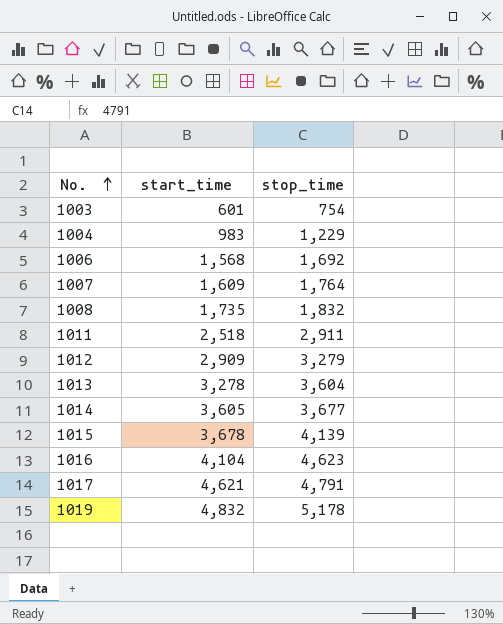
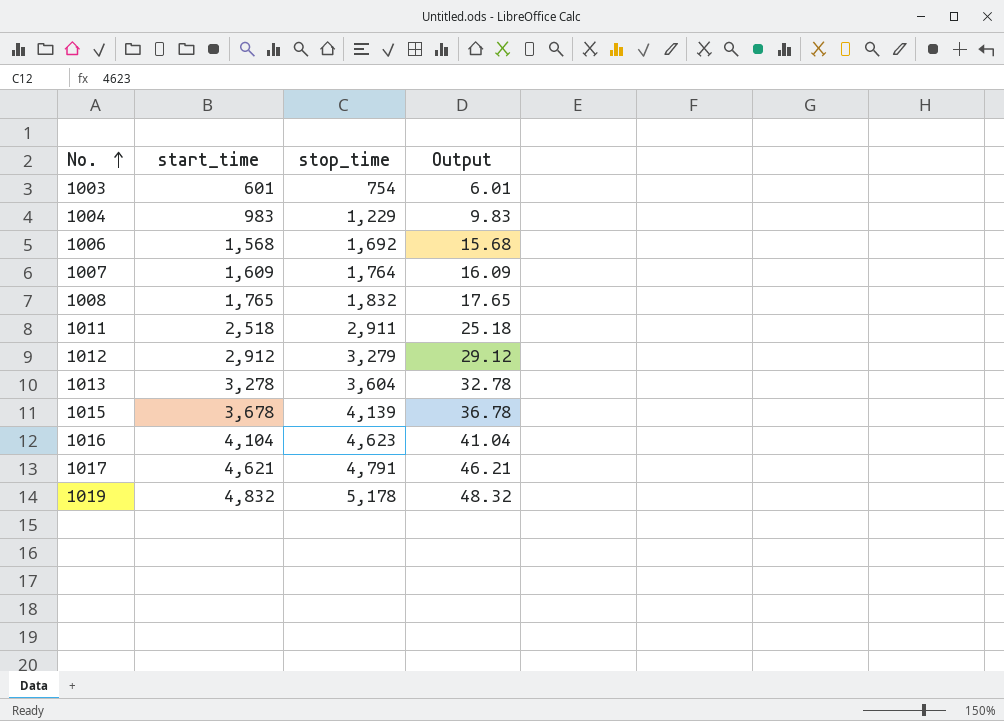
column Output | formula: none -> [start_time] * 0.01
row 1014: 3,605 | 3,677 -> none
1008 | start_time: 1,735 -> 1,765
1012 | start_time: 2,909 -> 2,912

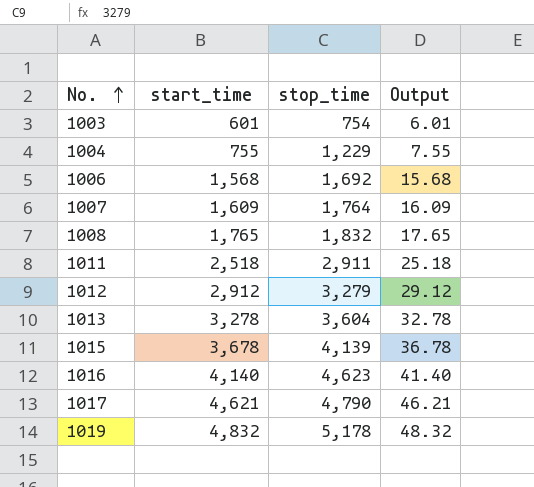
1004 | start_time: 983 -> 755
1004 | Output: 9.83 -> 7.55
1016 | start_time: 4,104 -> 4,140
1016 | Output: 41.04 -> 41.40
1017 | stop_time: 4,791 -> 4,790

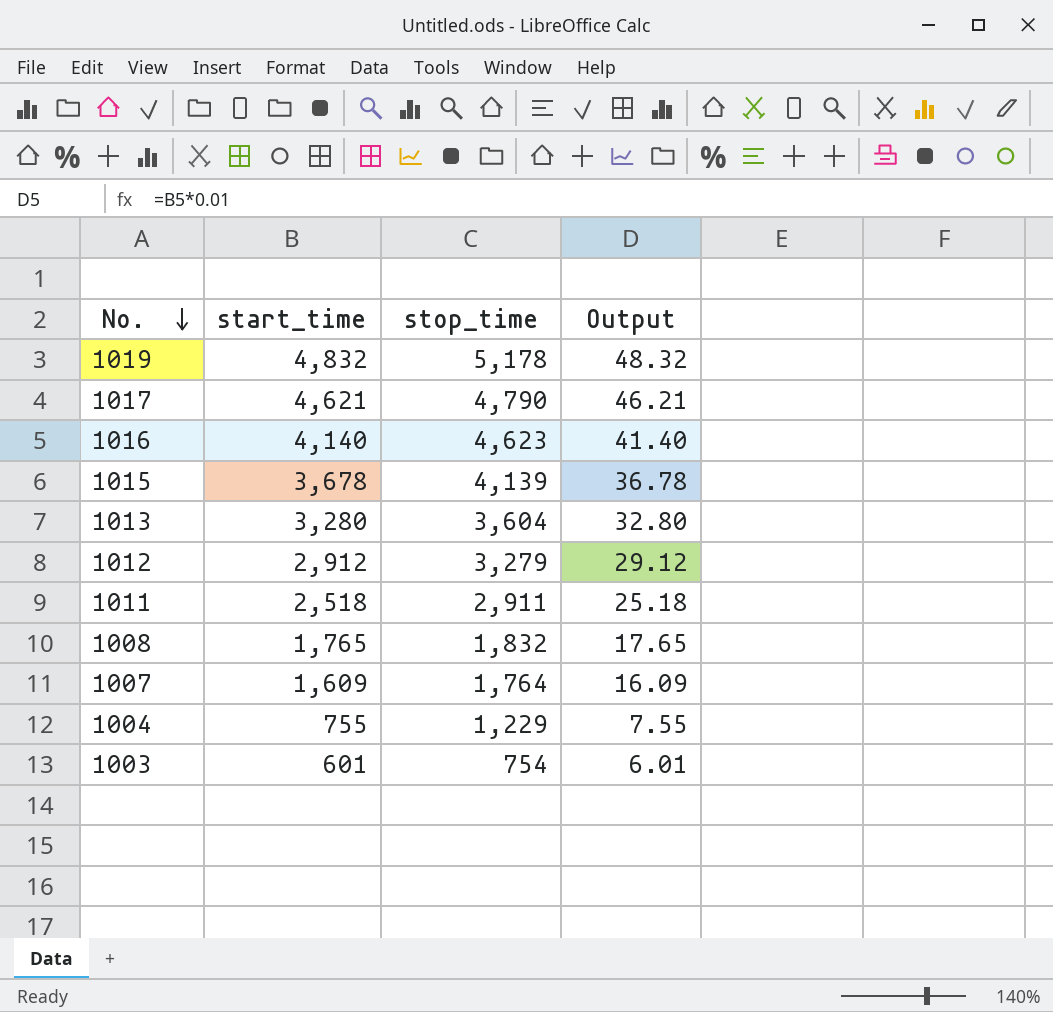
row order: No. ascending -> No. descending
row 1006: 1,568 | 1,692 | 15.68 -> none
1013 | start_time: 3,278 -> 3,280
1013 | Output: 32.78 -> 32.80

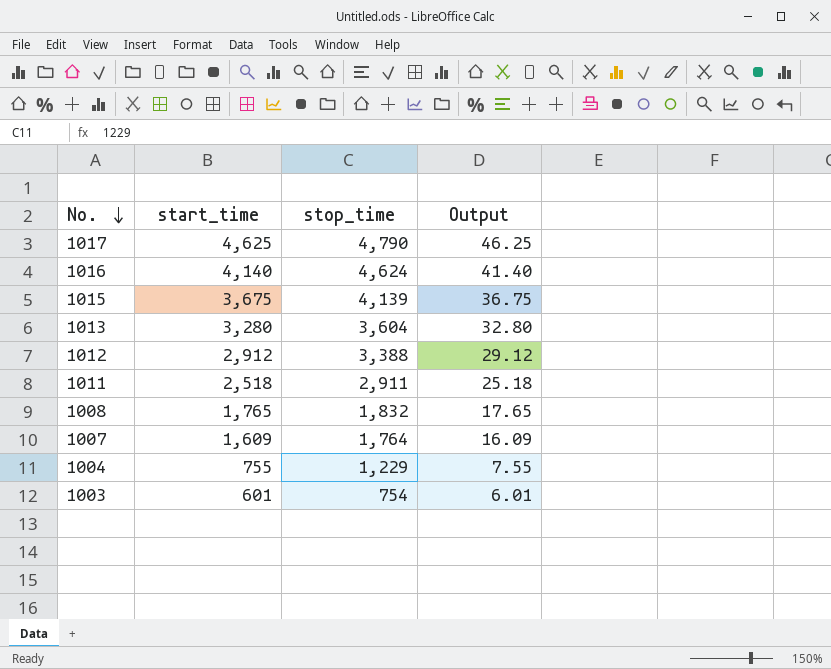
row 1019: 4,832 | 5,178 | 48.32 -> none
1017 | start_time: 4,621 -> 4,625
1017 | Output: 46.21 -> 46.25
1016 | stop_time: 4,623 -> 4,624
1015 | start_time: 3,678 -> 3,675
1015 | Output: 36.78 -> 36.75
1012 | stop_time: 3,279 -> 3,388

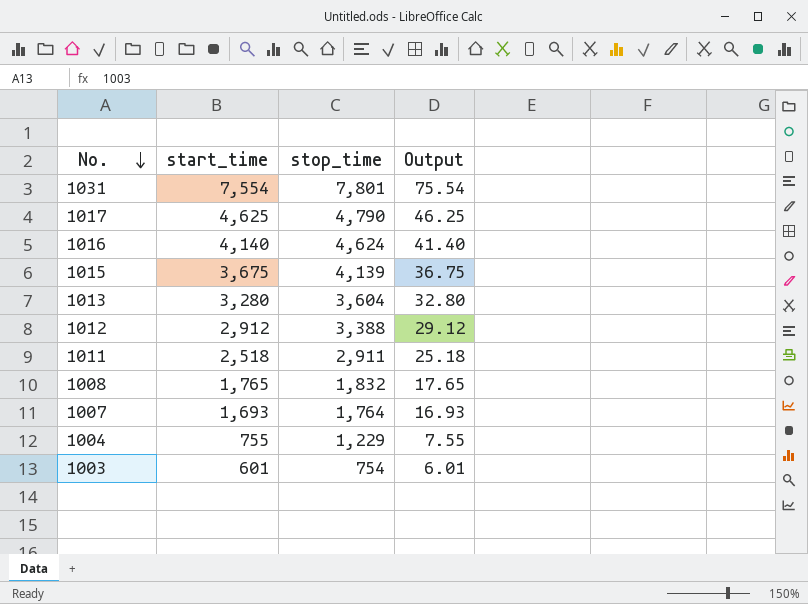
row 1031: none -> 7,554 | 7,801 | 75.54
1007 | start_time: 1,609 -> 1,693
1007 | Output: 16.09 -> 16.93

